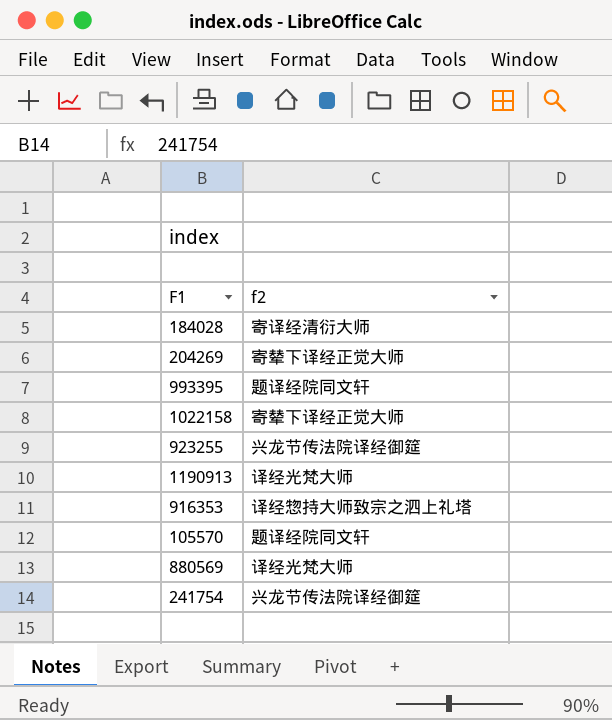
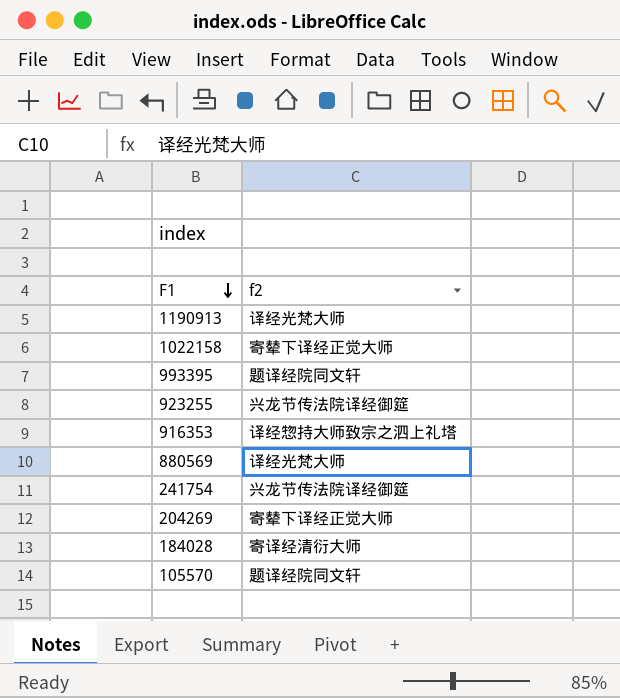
row order: none -> F1 descending

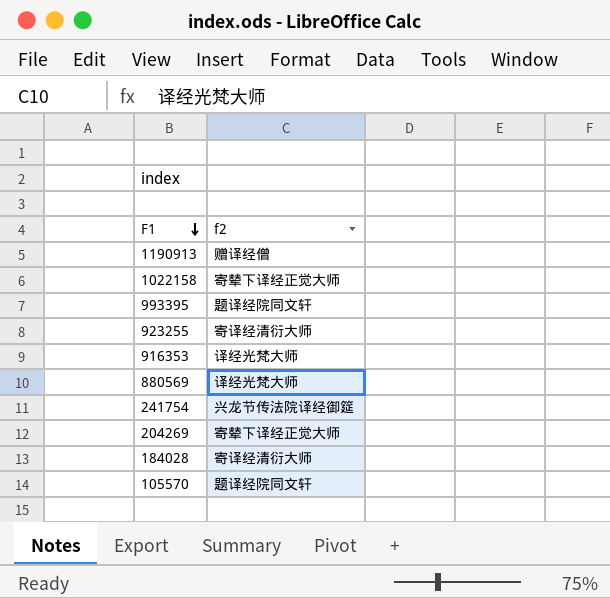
1190913 | f2: 译经光梵大师 -> 赠译经僧
923255 | f2: 兴龙节传法院译经御筵 -> 寄译经清衍大师
916353 | f2: 译经惣持大师致宗之泗上礼塔 -> 译经光梵大师

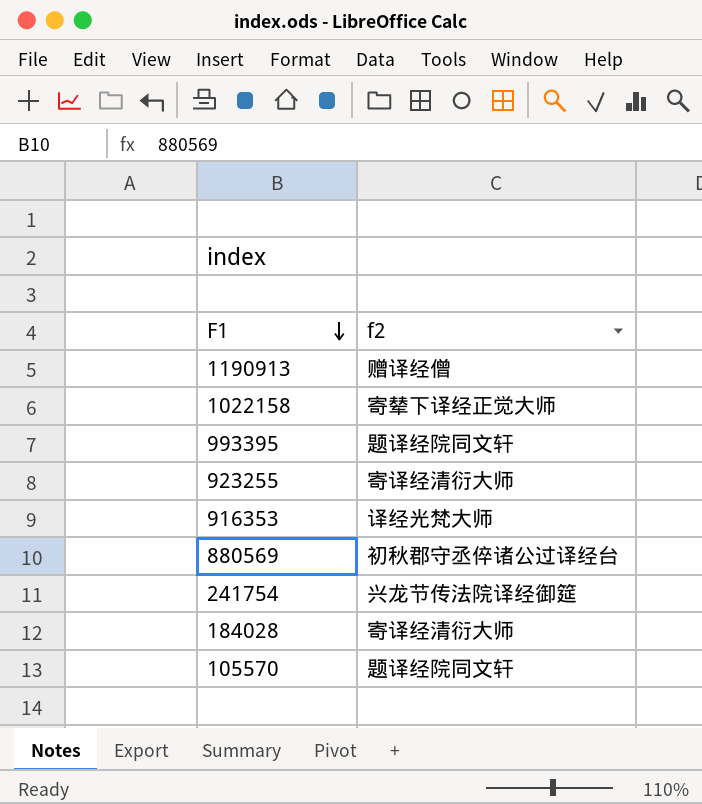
row 204269: 寄辇下译经正觉大师 -> none
880569 | f2: 译经光梵大师 -> 初秋郡守丞倅诸公过译经台

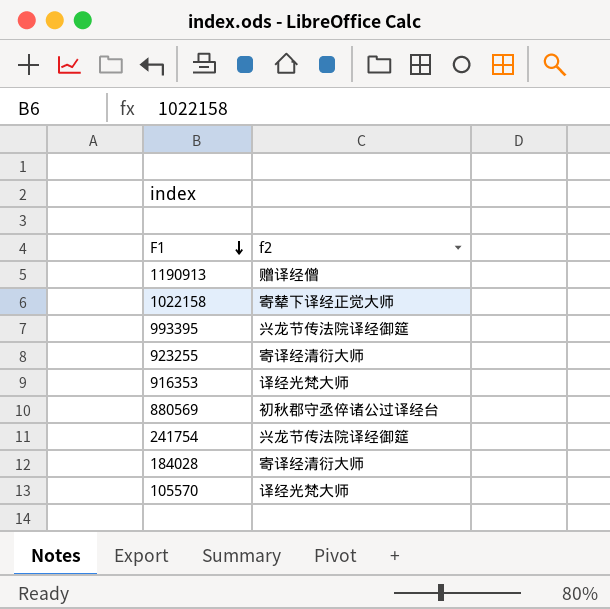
993395 | f2: 题译经院同文轩 -> 兴龙节传法院译经御筵
105570 | f2: 题译经院同文轩 -> 译经光梵大师

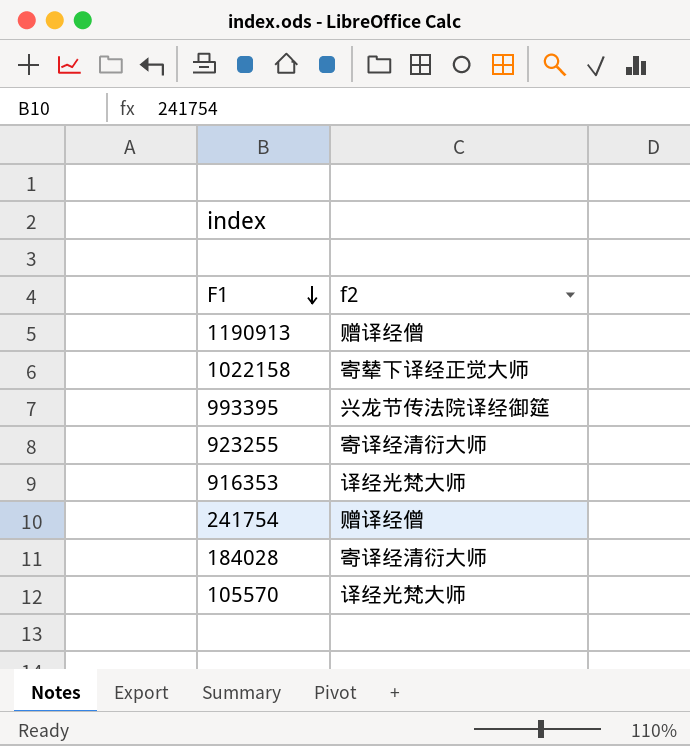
row 880569: 初秋郡守丞倅诸公过译经台 -> none
241754 | f2: 兴龙节传法院译经御筵 -> 赠译经僧

